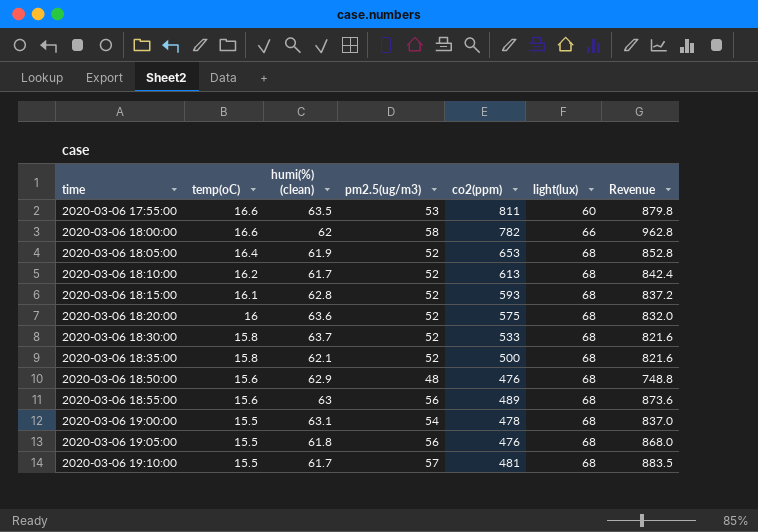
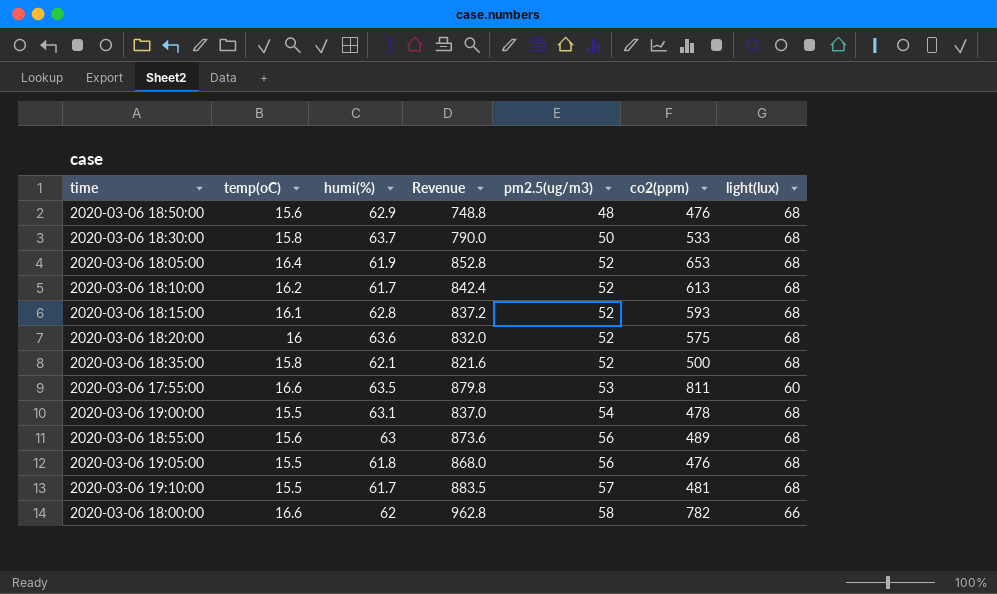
row order: time ascending -> pm2.5(ug/m3) ascending
column name: humi(%) (clean) -> humi(%)
column Revenue | position: 7 -> 4
2020-03-06 18:30:00 | Revenue: 821.6 -> 790.0
2020-03-06 18:30:00 | pm2.5(ug/m3): 52 -> 50

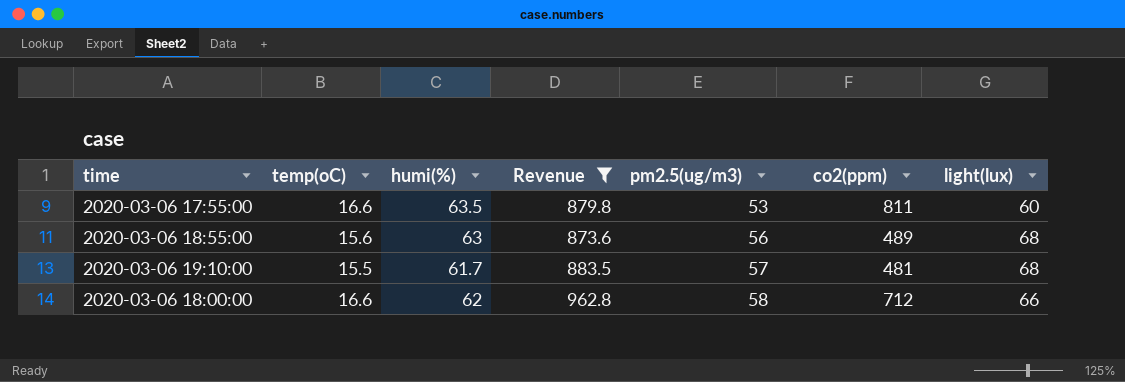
filter: none -> Revenue >= 873.6
2020-03-06 18:00:00 | co2(ppm): 782 -> 712

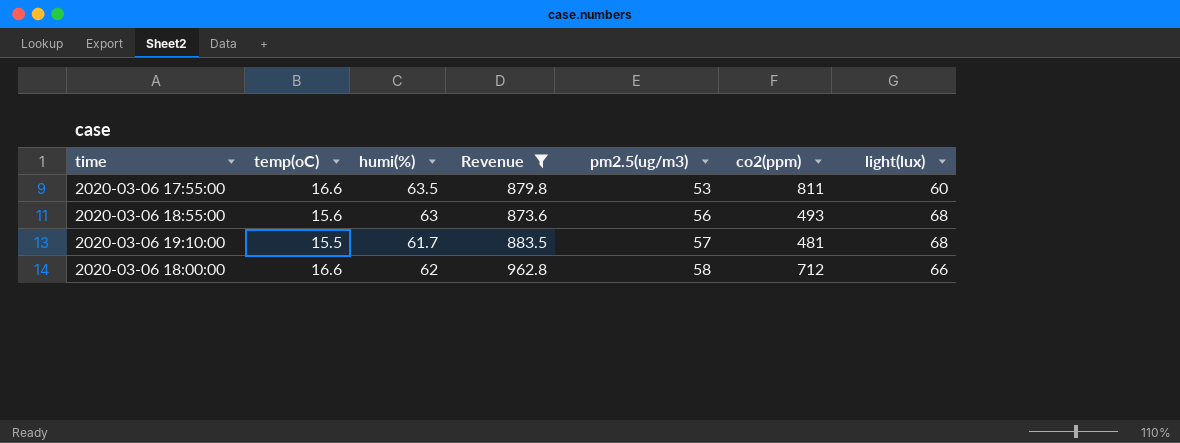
2020-03-06 18:55:00 | co2(ppm): 489 -> 493

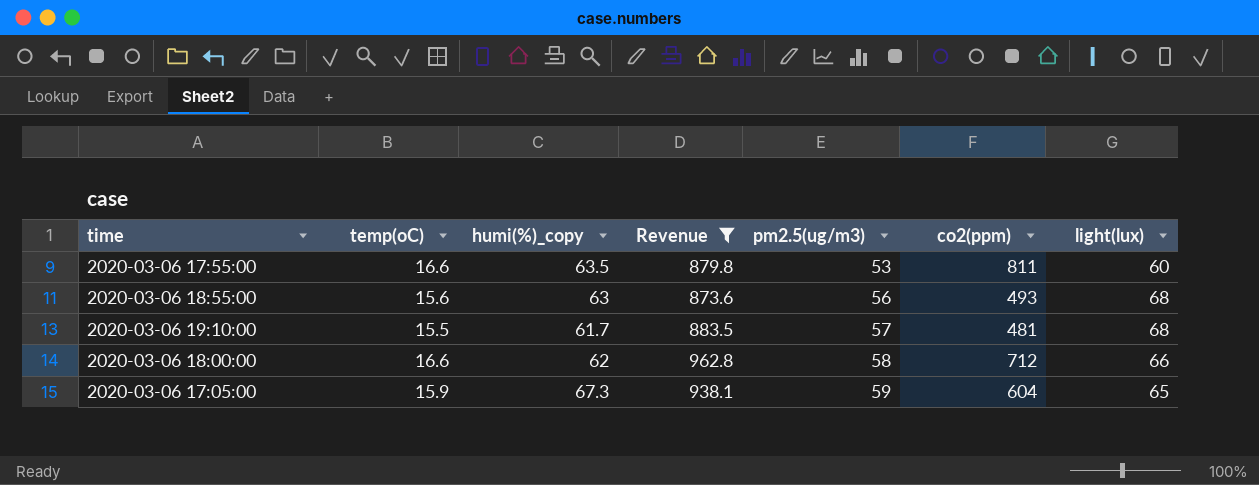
column name: humi(%) -> humi(%)_copy
row 2020-03-06 17:05:00: none -> 15.9 | 67.3 | 938.1 | 59 | 604 | 65

